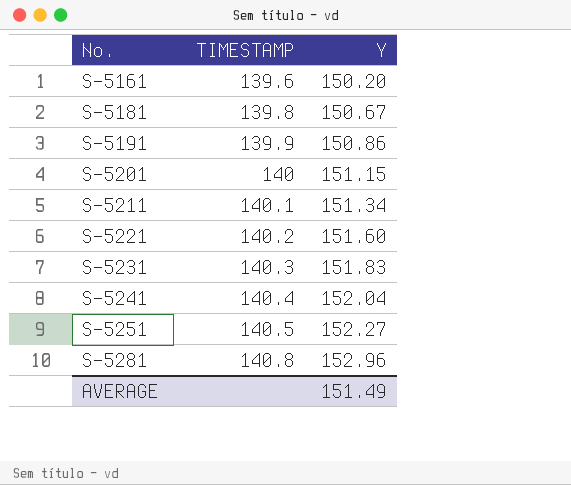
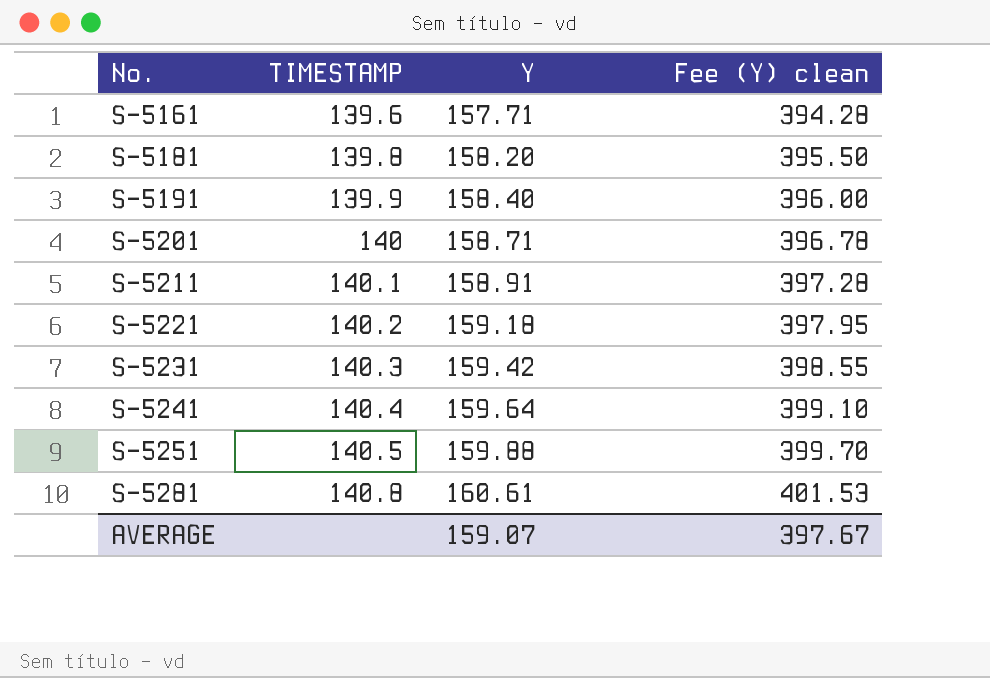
column Fee (Y) clean | formula: none -> [Y] * 2.5
S-5161 | Y: 150.20 -> 157.71
S-5181 | Y: 150.67 -> 158.20
S-5191 | Y: 150.86 -> 158.40
S-5201 | Y: 151.15 -> 158.71
S-5211 | Y: 151.34 -> 158.91
S-5221 | Y: 151.60 -> 159.18
S-5231 | Y: 151.83 -> 159.42
S-5241 | Y: 152.04 -> 159.64
S-5251 | Y: 152.27 -> 159.88
S-5281 | Y: 152.96 -> 160.61
AVERAGE | Y: 151.49 -> 159.07

